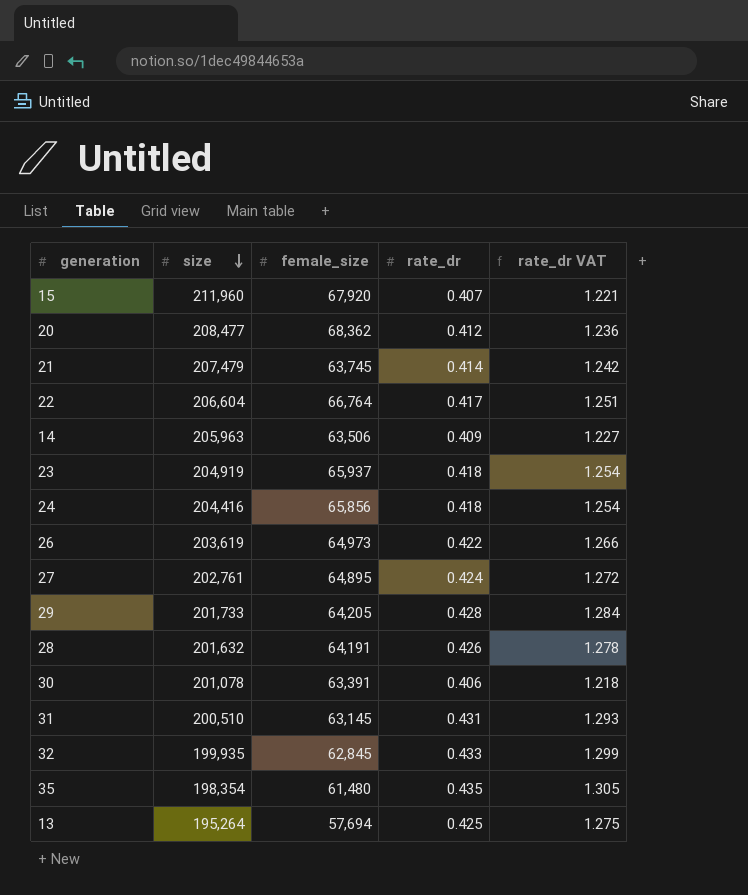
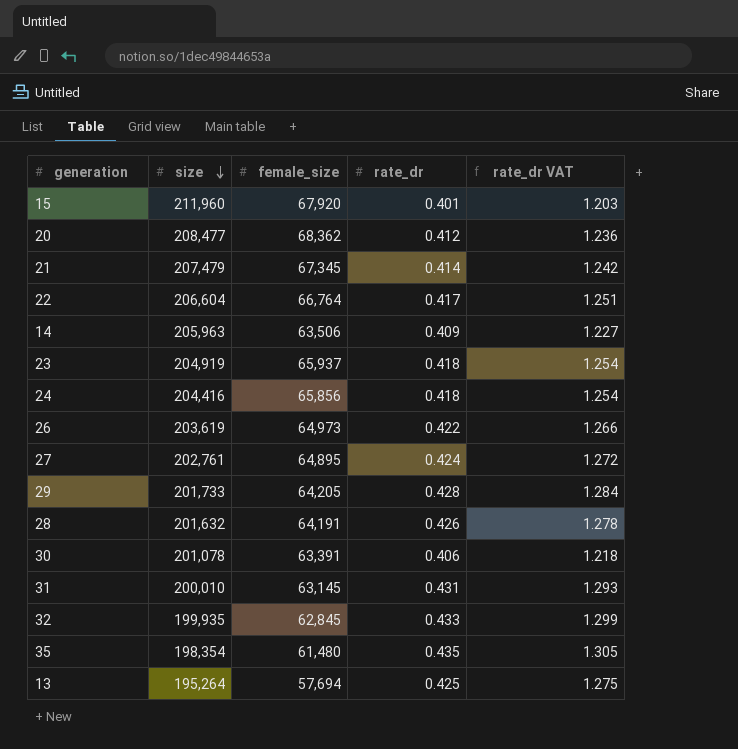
15 | rate_dr: 0.407 -> 0.401
15 | rate_dr VAT: 1.221 -> 1.203
21 | female_size: 63,745 -> 67,345
31 | size: 200,510 -> 200,010

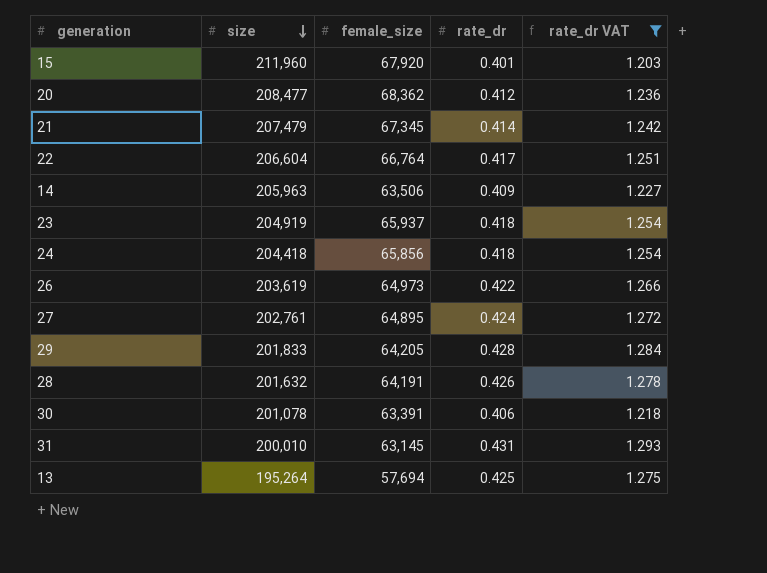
filter: none -> rate_dr VAT <= 1.293
24 | size: 204,416 -> 204,418
29 | size: 201,733 -> 201,833

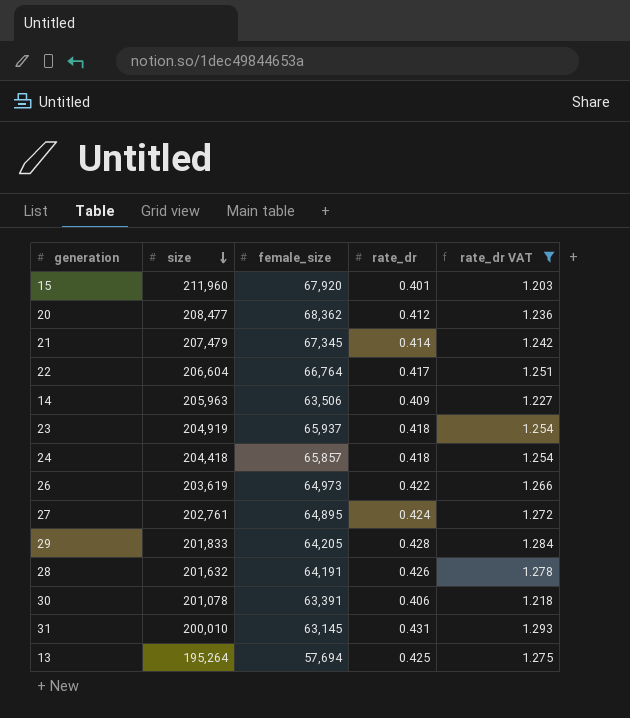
24 | female_size: 65,856 -> 65,857

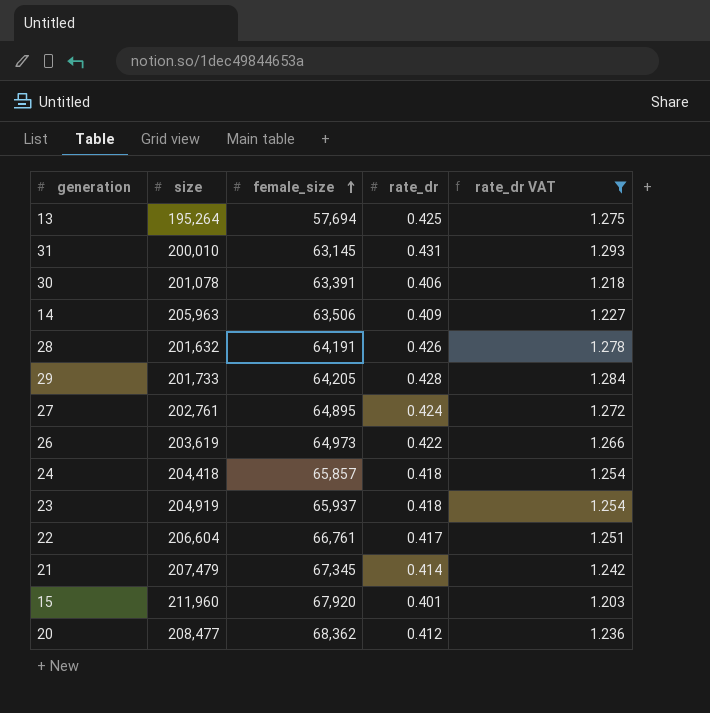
row order: size descending -> female_size ascending
29 | size: 201,833 -> 201,733
22 | female_size: 66,764 -> 66,761

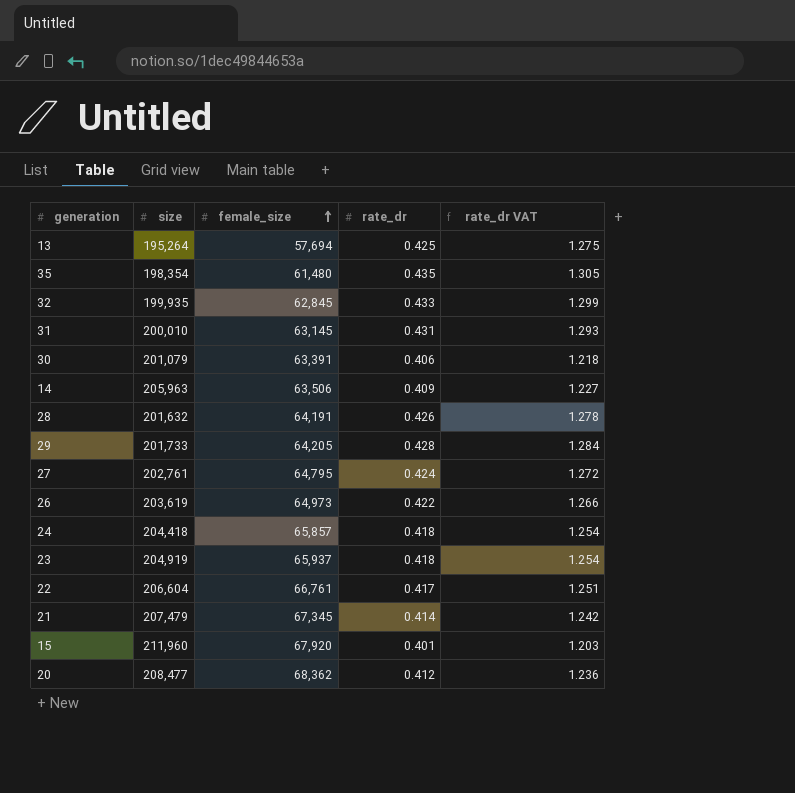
filter: rate_dr VAT <= 1.293 -> none
30 | size: 201,078 -> 201,079
27 | female_size: 64,895 -> 64,795

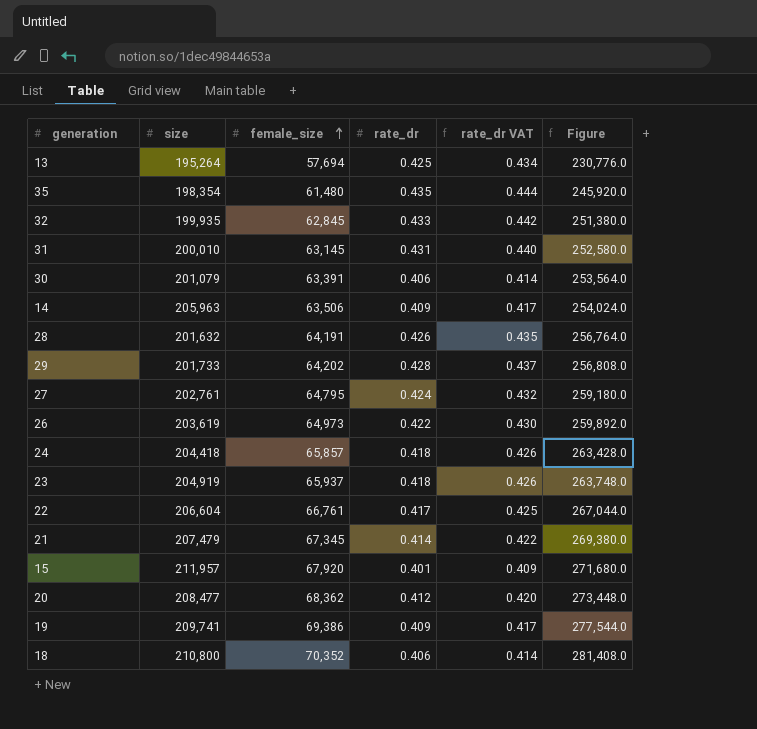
column rate_dr VAT | formula: [rate_dr] * 3 -> [rate_dr] * 1.02
column Figure | formula: none -> [female_size] * 4
29 | female_size: 64,205 -> 64,202
15 | size: 211,960 -> 211,957
row 19: none -> 209,741 | 69,386 | 0.409 | 0.417 | 277,544.0
row 18: none -> 210,800 | 70,352 | 0.406 | 0.414 | 281,408.0

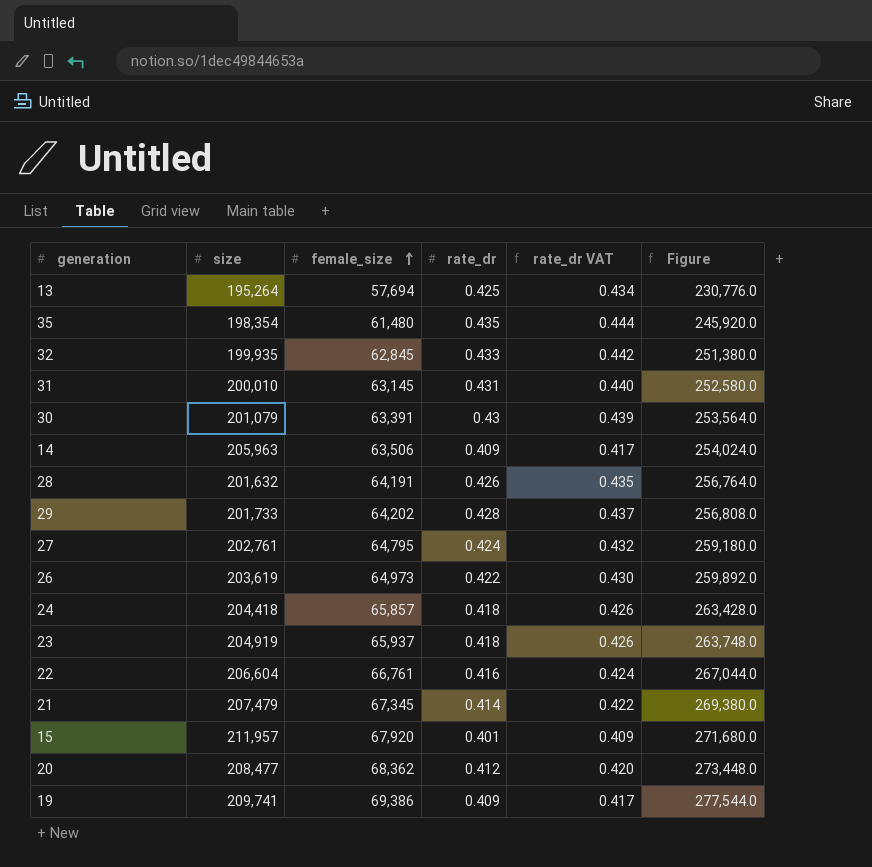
row 18: 210,800 | 70,352 | 0.406 | 0.414 | 281,408.0 -> none
30 | rate_dr: 0.406 -> 0.43
30 | rate_dr VAT: 0.414 -> 0.439
22 | rate_dr: 0.417 -> 0.416
22 | rate_dr VAT: 0.425 -> 0.424

